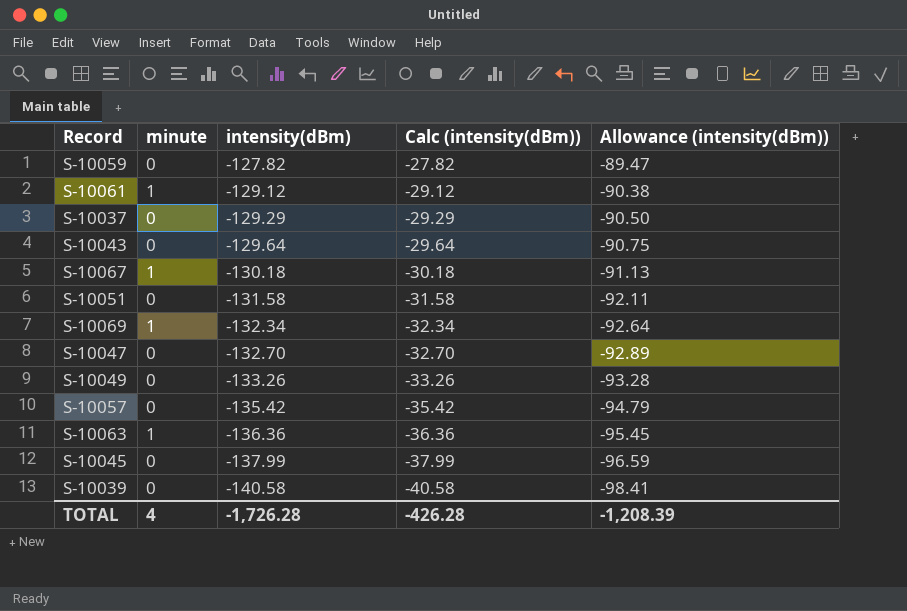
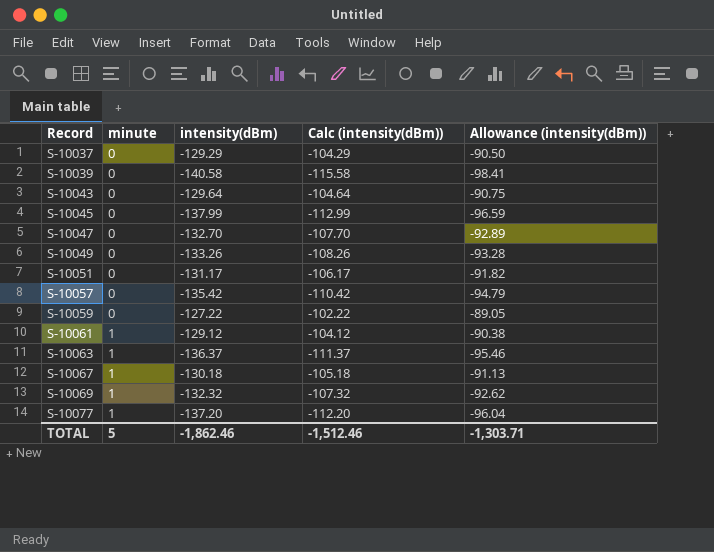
row order: intensity(dBm) descending -> Record ascending
column Calc (intensity(dBm)) | formula: [intensity(dBm)] + 100 -> [intensity(dBm)] + 25
S-10051 | intensity(dBm): -131.58 -> -131.17
S-10051 | Allowance (intensity(dBm)): -92.11 -> -91.82
S-10059 | intensity(dBm): -127.82 -> -127.22
S-10059 | Allowance (intensity(dBm)): -89.47 -> -89.05
S-10063 | intensity(dBm): -136.36 -> -136.37
S-10063 | Allowance (intensity(dBm)): -95.45 -> -95.46
S-10069 | intensity(dBm): -132.34 -> -132.32
S-10069 | Allowance (intensity(dBm)): -92.64 -> -92.62
row S-10077: none -> 1 | -137.20 | -112.20 | -96.04
TOTAL | minute: 4 -> 5
TOTAL | intensity(dBm): -1,726.28 -> -1,862.46
TOTAL | Calc (intensity(dBm)): -426.28 -> -1,512.46
TOTAL | Allowance (intensity(dBm)): -1,208.39 -> -1,303.71

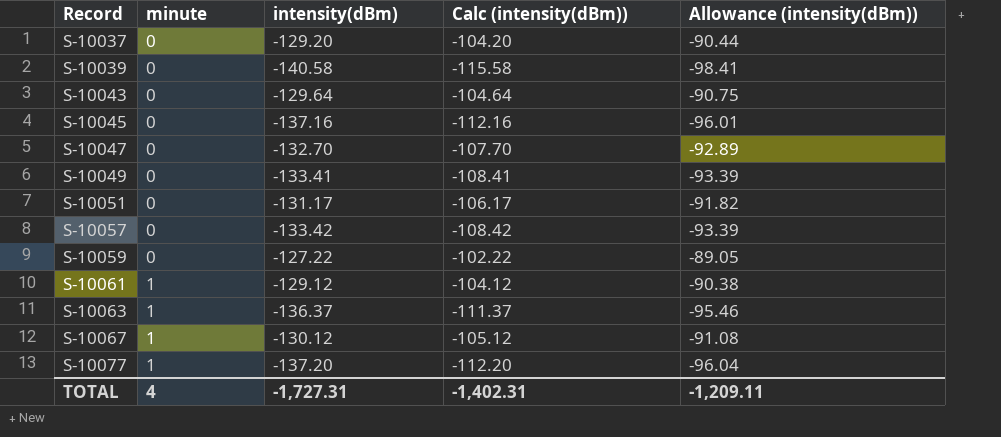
row S-10069: 1 | -132.32 | -107.32 | -92.62 -> none
S-10037 | intensity(dBm): -129.29 -> -129.20
S-10037 | Calc (intensity(dBm)): -104.29 -> -104.20
S-10037 | Allowance (intensity(dBm)): -90.50 -> -90.44
S-10045 | intensity(dBm): -137.99 -> -137.16
S-10045 | Calc (intensity(dBm)): -112.99 -> -112.16
S-10045 | Allowance (intensity(dBm)): -96.59 -> -96.01
S-10049 | intensity(dBm): -133.26 -> -133.41
S-10049 | Calc (intensity(dBm)): -108.26 -> -108.41
S-10049 | Allowance (intensity(dBm)): -93.28 -> -93.39
S-10057 | intensity(dBm): -135.42 -> -133.42
S-10057 | Calc (intensity(dBm)): -110.42 -> -108.42
S-10057 | Allowance (intensity(dBm)): -94.79 -> -93.39
S-10067 | intensity(dBm): -130.18 -> -130.12
S-10067 | Calc (intensity(dBm)): -105.18 -> -105.12
S-10067 | Allowance (intensity(dBm)): -91.13 -> -91.08
TOTAL | minute: 5 -> 4
TOTAL | intensity(dBm): -1,862.46 -> -1,727.31
TOTAL | Calc (intensity(dBm)): -1,512.46 -> -1,402.31
TOTAL | Allowance (intensity(dBm)): -1,303.71 -> -1,209.11

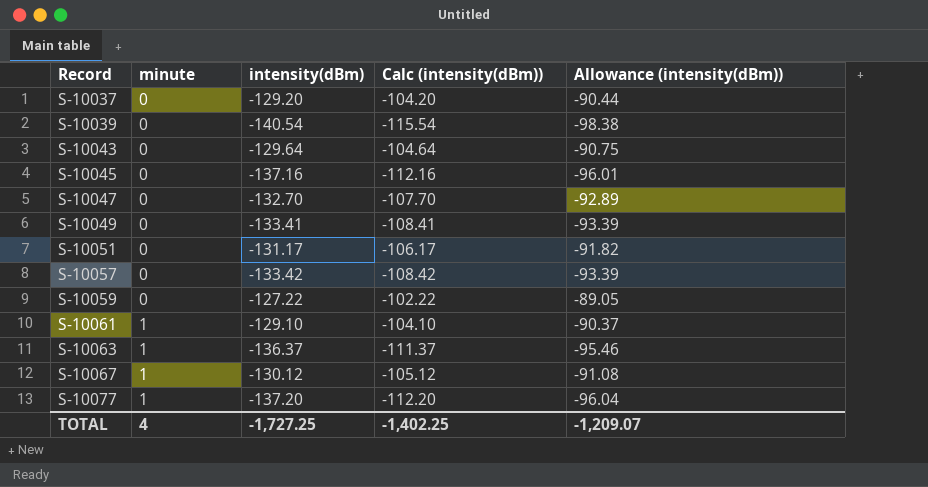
S-10039 | intensity(dBm): -140.58 -> -140.54
S-10039 | Calc (intensity(dBm)): -115.58 -> -115.54
S-10039 | Allowance (intensity(dBm)): -98.41 -> -98.38
S-10061 | intensity(dBm): -129.12 -> -129.10
S-10061 | Calc (intensity(dBm)): -104.12 -> -104.10
S-10061 | Allowance (intensity(dBm)): -90.38 -> -90.37
TOTAL | intensity(dBm): -1,727.31 -> -1,727.25
TOTAL | Calc (intensity(dBm)): -1,402.31 -> -1,402.25
TOTAL | Allowance (intensity(dBm)): -1,209.11 -> -1,209.07

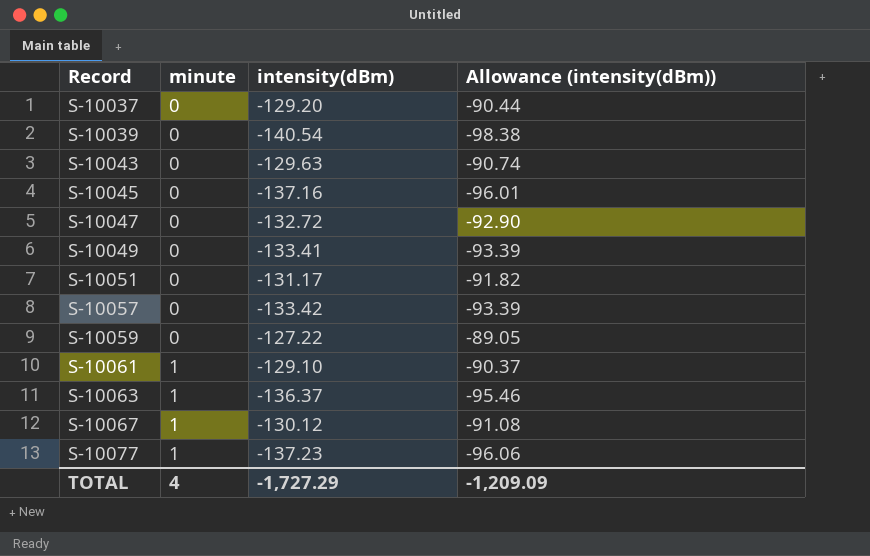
column Calc (intensity(dBm)) | formula: [intensity(dBm)] + 25 -> none
S-10043 | intensity(dBm): -129.64 -> -129.63
S-10043 | Allowance (intensity(dBm)): -90.75 -> -90.74
S-10047 | intensity(dBm): -132.70 -> -132.72
S-10047 | Allowance (intensity(dBm)): -92.89 -> -92.90
S-10077 | intensity(dBm): -137.20 -> -137.23
S-10077 | Allowance (intensity(dBm)): -96.04 -> -96.06
TOTAL | intensity(dBm): -1,727.25 -> -1,727.29
TOTAL | Allowance (intensity(dBm)): -1,209.07 -> -1,209.09

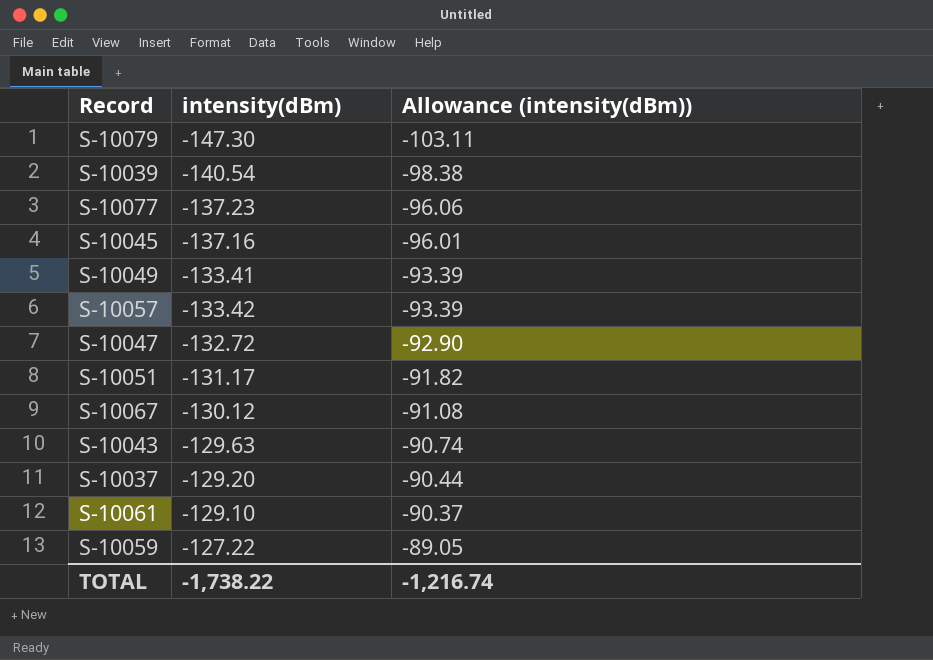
row order: Record ascending -> Allowance (intensity(dBm)) ascending
column minute | position: 2 -> none
row S-10063: 1 | -136.37 | -95.46 -> none
row S-10079: none -> -147.30 | -103.11
TOTAL | intensity(dBm): -1,727.29 -> -1,738.22
TOTAL | Allowance (intensity(dBm)): -1,209.09 -> -1,216.74

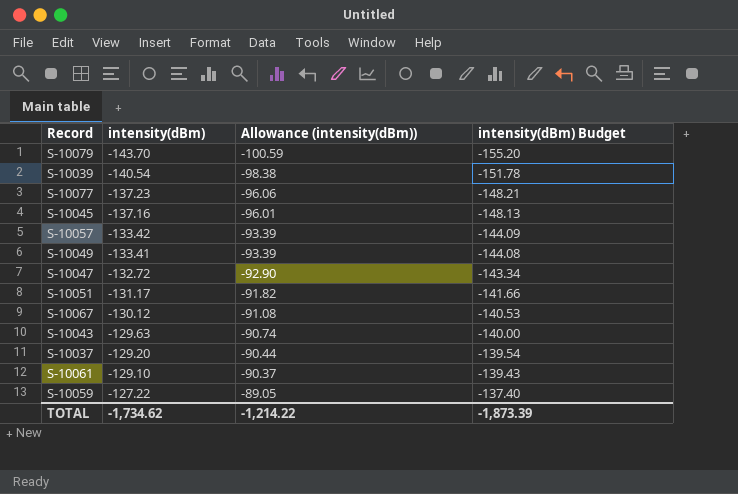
row order: Allowance (intensity(dBm)) ascending -> intensity(dBm) ascending
column intensity(dBm) Budget | formula: none -> [intensity(dBm)] * 1.08
S-10079 | intensity(dBm): -147.30 -> -143.70
S-10079 | Allowance (intensity(dBm)): -103.11 -> -100.59
TOTAL | intensity(dBm): -1,738.22 -> -1,734.62
TOTAL | Allowance (intensity(dBm)): -1,216.74 -> -1,214.22

